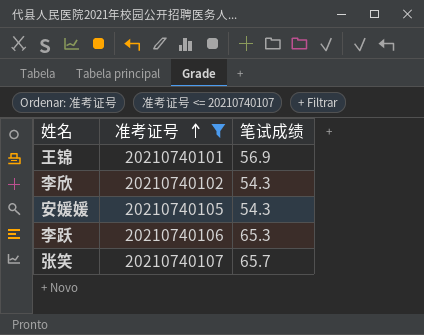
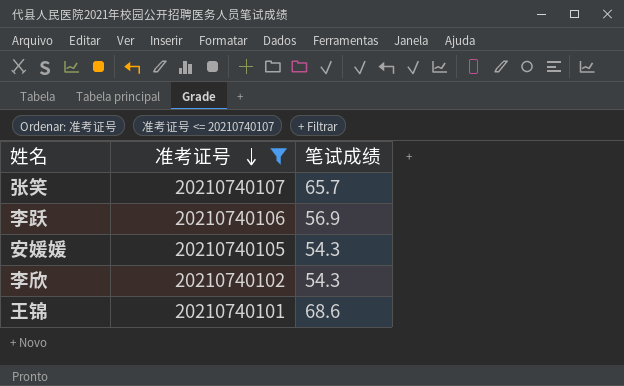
row order: 准考证号 ascending -> 准考证号 descending
李跃 | 笔试成绩: 65.3 -> 56.9
王锦 | 笔试成绩: 56.9 -> 68.6

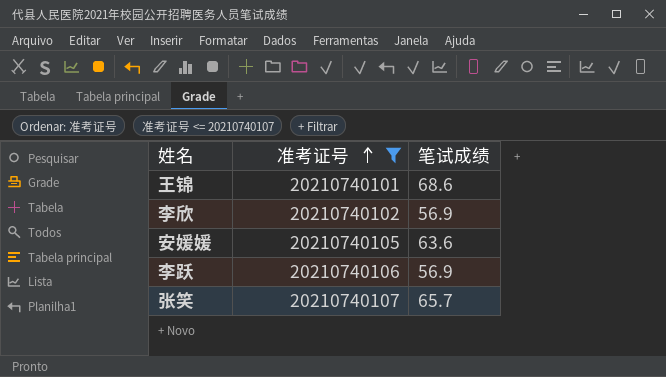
row order: 准考证号 descending -> 准考证号 ascending
李欣 | 笔试成绩: 54.3 -> 56.9
安媛媛 | 笔试成绩: 54.3 -> 63.6

